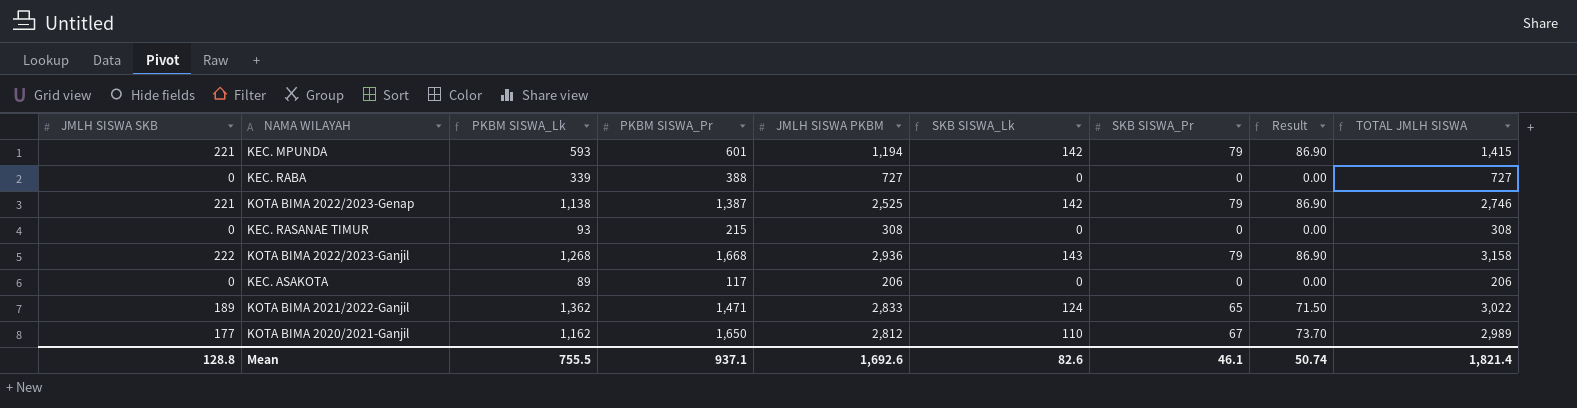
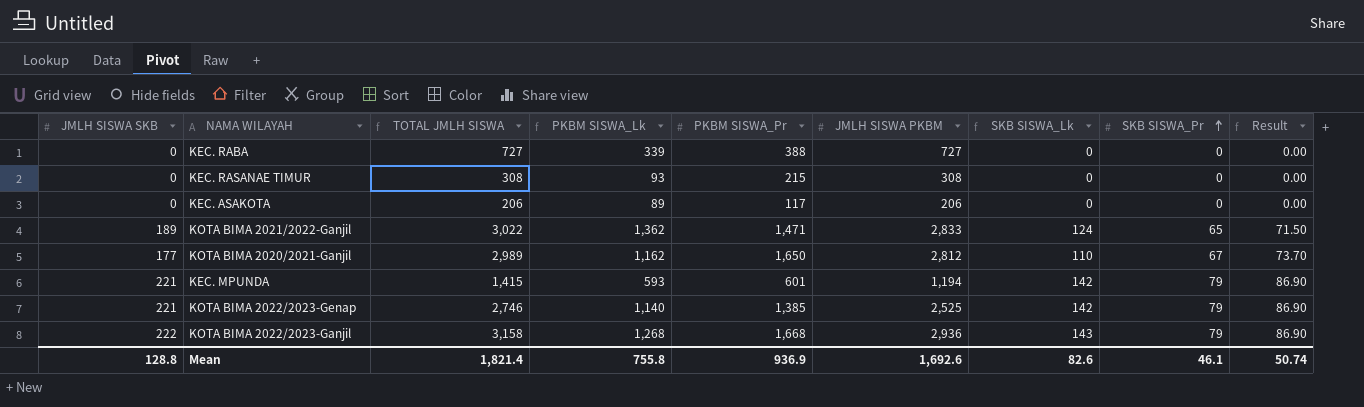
row order: none -> SKB SISWA_Pr ascending
column TOTAL JMLH SISWA | position: 9 -> 3
KOTA BIMA 2022/2023-Genap | PKBM SISWA_Lk: 1,138 -> 1,140
KOTA BIMA 2022/2023-Genap | PKBM SISWA_Pr: 1,387 -> 1,385
Mean | PKBM SISWA_Lk: 755.5 -> 755.8
Mean | PKBM SISWA_Pr: 937.1 -> 936.9

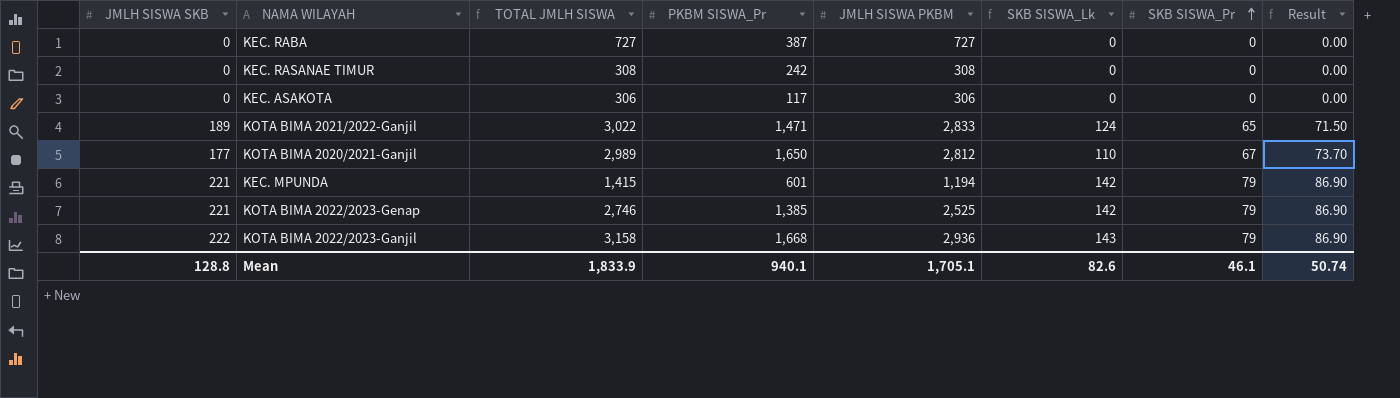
column PKBM SISWA_Lk | formula: [JMLH SISWA PKBM] - [PKBM SISWA_Pr] -> none
KEC. RABA | PKBM SISWA_Pr: 388 -> 387
KEC. RASANAE TIMUR | PKBM SISWA_Pr: 215 -> 242
KEC. ASAKOTA | TOTAL JMLH SISWA: 206 -> 306
KEC. ASAKOTA | JMLH SISWA PKBM: 206 -> 306
Mean | TOTAL JMLH SISWA: 1,821.4 -> 1,833.9
Mean | PKBM SISWA_Pr: 936.9 -> 940.1
Mean | JMLH SISWA PKBM: 1,692.6 -> 1,705.1

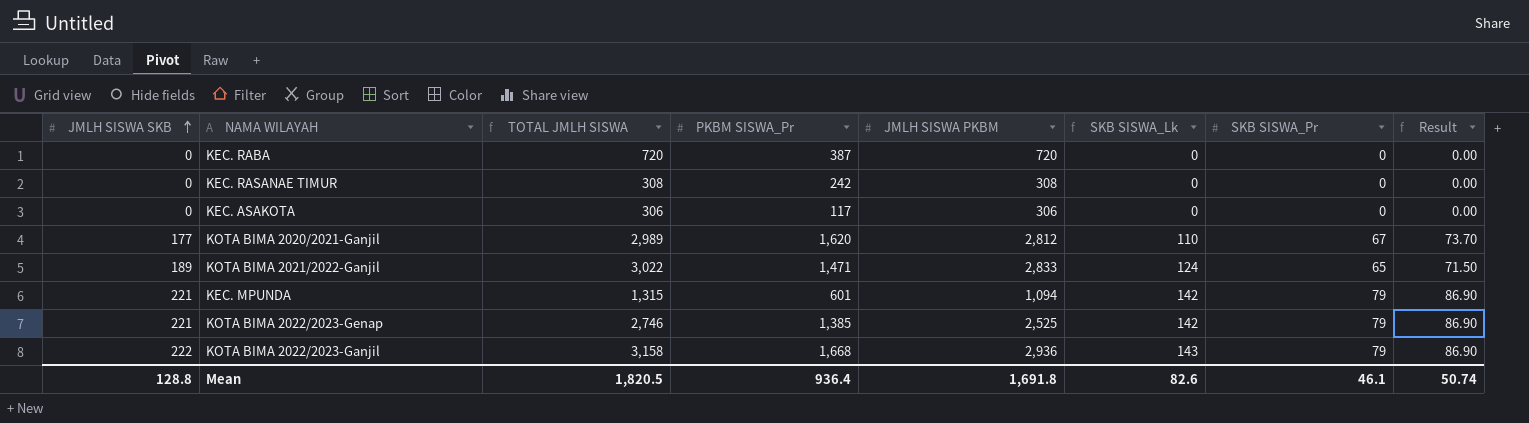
row order: SKB SISWA_Pr ascending -> JMLH SISWA SKB ascending
KEC. RABA | TOTAL JMLH SISWA: 727 -> 720
KEC. RABA | JMLH SISWA PKBM: 727 -> 720
KOTA BIMA 2020/2021-Ganjil | PKBM SISWA_Pr: 1,650 -> 1,620
KEC. MPUNDA | TOTAL JMLH SISWA: 1,415 -> 1,315
KEC. MPUNDA | JMLH SISWA PKBM: 1,194 -> 1,094
Mean | TOTAL JMLH SISWA: 1,833.9 -> 1,820.5
Mean | PKBM SISWA_Pr: 940.1 -> 936.4
Mean | JMLH SISWA PKBM: 1,705.1 -> 1,691.8

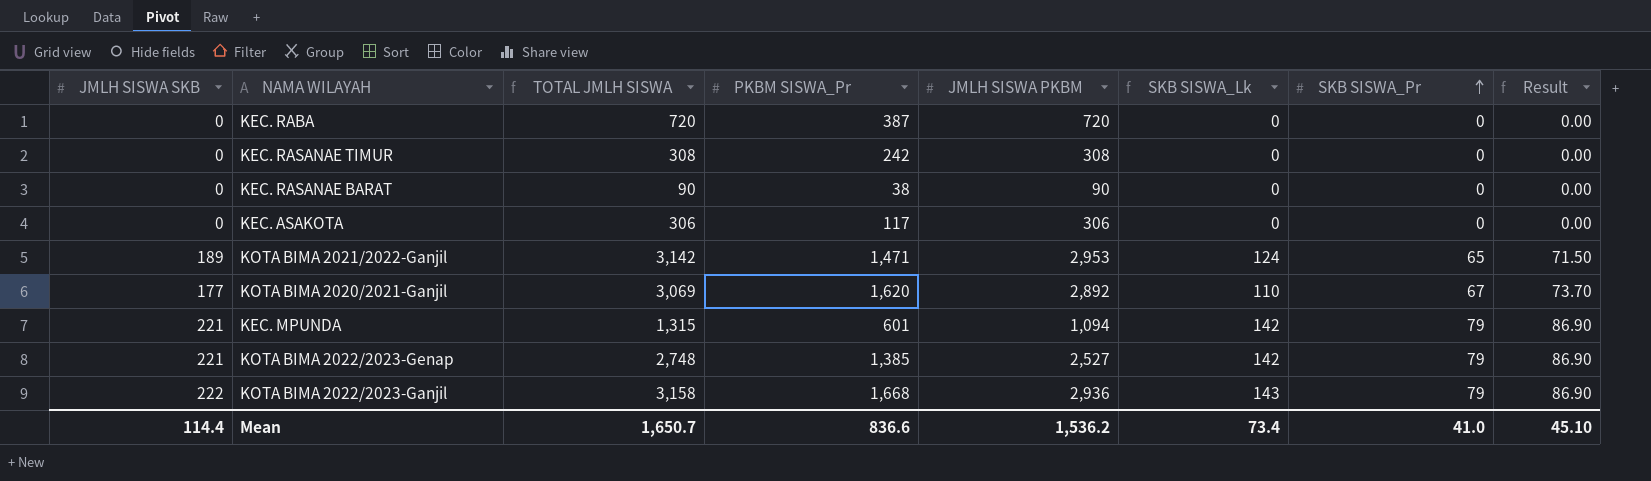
row order: JMLH SISWA SKB ascending -> SKB SISWA_Pr ascending
row KEC. RASANAE BARAT: none -> 0 | 90 | 38 | 90 | 0 | 0 | 0.00
KOTA BIMA 2021/2022-Ganjil | TOTAL JMLH SISWA: 3,022 -> 3,142
KOTA BIMA 2021/2022-Ganjil | JMLH SISWA PKBM: 2,833 -> 2,953
KOTA BIMA 2020/2021-Ganjil | TOTAL JMLH SISWA: 2,989 -> 3,069
KOTA BIMA 2020/2021-Ganjil | JMLH SISWA PKBM: 2,812 -> 2,892
KOTA BIMA 2022/2023-Genap | TOTAL JMLH SISWA: 2,746 -> 2,748
KOTA BIMA 2022/2023-Genap | JMLH SISWA PKBM: 2,525 -> 2,527
Mean | JMLH SISWA SKB: 128.8 -> 114.4
Mean | TOTAL JMLH SISWA: 1,820.5 -> 1,650.7
Mean | PKBM SISWA_Pr: 936.4 -> 836.6
Mean | JMLH SISWA PKBM: 1,691.8 -> 1,536.2
Mean | SKB SISWA_Lk: 82.6 -> 73.4
Mean | SKB SISWA_Pr: 46.1 -> 41.0
Mean | Result: 50.74 -> 45.10

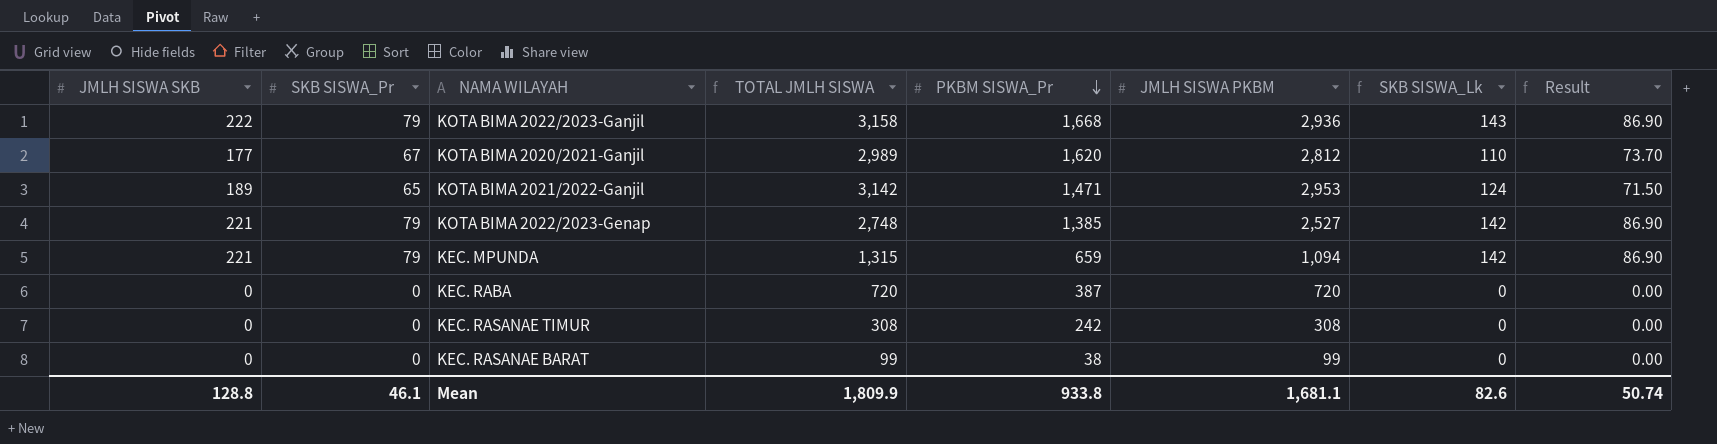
row order: SKB SISWA_Pr ascending -> PKBM SISWA_Pr descending
column SKB SISWA_Pr | position: 7 -> 2
row KEC. ASAKOTA: 0 | 306 | 117 | 306 | 0 | 0 | 0.00 -> none
KOTA BIMA 2020/2021-Ganjil | TOTAL JMLH SISWA: 3,069 -> 2,989
KOTA BIMA 2020/2021-Ganjil | JMLH SISWA PKBM: 2,892 -> 2,812
KEC. MPUNDA | PKBM SISWA_Pr: 601 -> 659
KEC. RASANAE BARAT | TOTAL JMLH SISWA: 90 -> 99
KEC. RASANAE BARAT | JMLH SISWA PKBM: 90 -> 99
Mean | JMLH SISWA SKB: 114.4 -> 128.8
Mean | SKB SISWA_Pr: 41.0 -> 46.1
Mean | TOTAL JMLH SISWA: 1,650.7 -> 1,809.9
Mean | PKBM SISWA_Pr: 836.6 -> 933.8
Mean | JMLH SISWA PKBM: 1,536.2 -> 1,681.1
Mean | SKB SISWA_Lk: 73.4 -> 82.6
Mean | Result: 45.10 -> 50.74

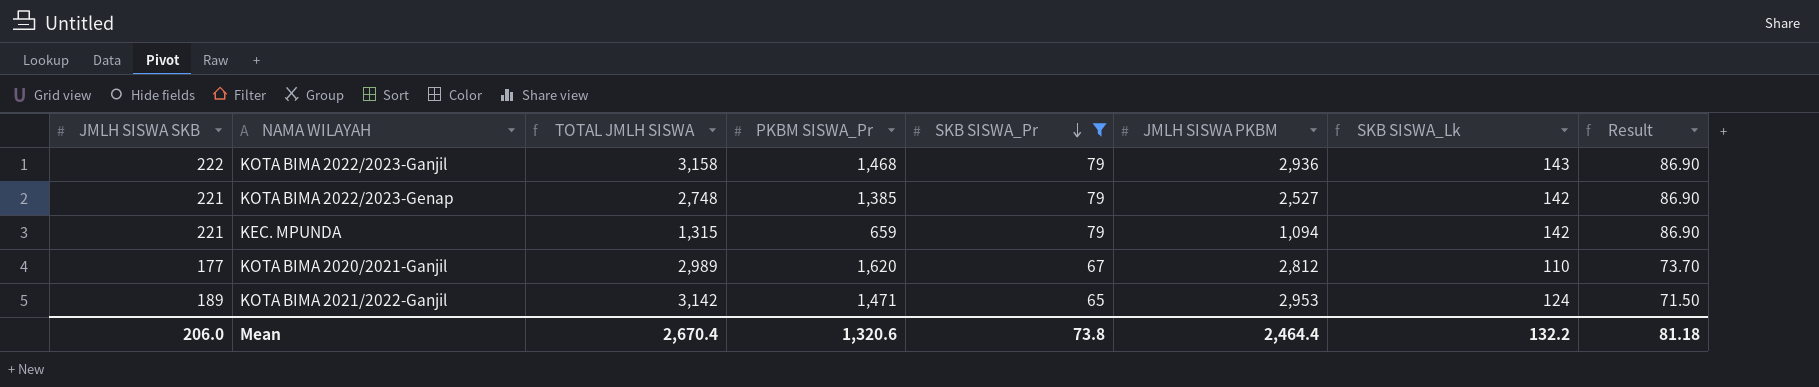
filter: none -> SKB SISWA_Pr != 0
row order: PKBM SISWA_Pr descending -> SKB SISWA_Pr descending
column SKB SISWA_Pr | position: 2 -> 5
KOTA BIMA 2022/2023-Ganjil | PKBM SISWA_Pr: 1,668 -> 1,468
Mean | JMLH SISWA SKB: 128.8 -> 206.0
Mean | TOTAL JMLH SISWA: 1,809.9 -> 2,670.4
Mean | PKBM SISWA_Pr: 933.8 -> 1,320.6
Mean | SKB SISWA_Pr: 46.1 -> 73.8
Mean | JMLH SISWA PKBM: 1,681.1 -> 2,464.4
Mean | SKB SISWA_Lk: 82.6 -> 132.2
Mean | Result: 50.74 -> 81.18

